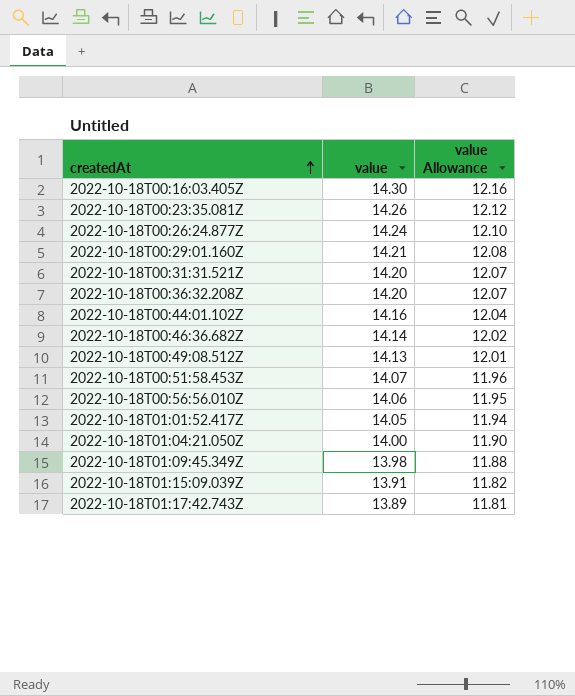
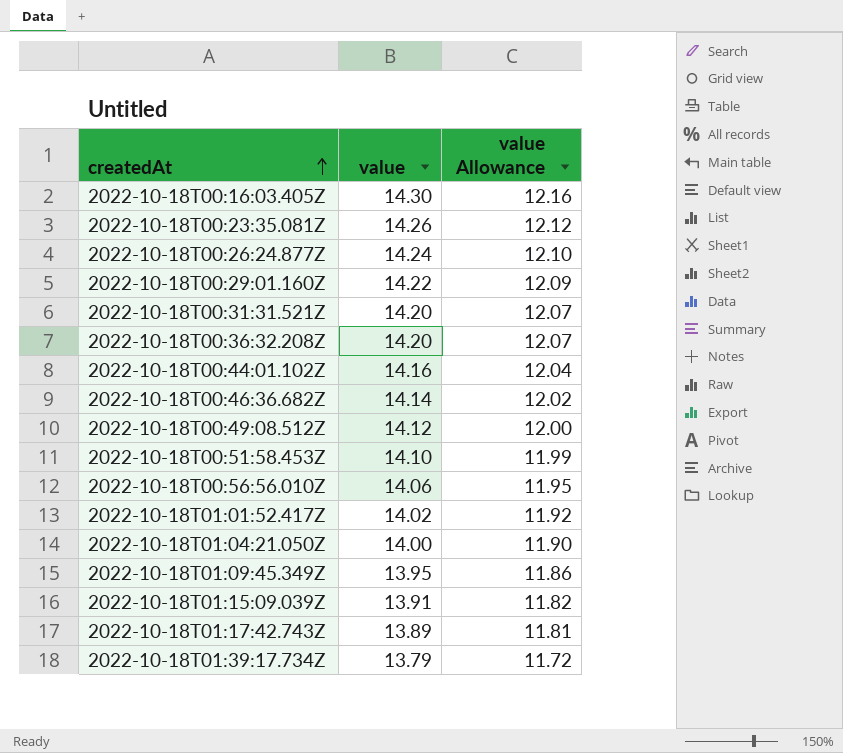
2022-10-18T00:29:01.160Z | value: 14.21 -> 14.22
2022-10-18T00:29:01.160Z | value Allowance: 12.08 -> 12.09
2022-10-18T00:49:08.512Z | value: 14.13 -> 14.12
2022-10-18T00:49:08.512Z | value Allowance: 12.01 -> 12.00
2022-10-18T00:51:58.453Z | value: 14.07 -> 14.10
2022-10-18T00:51:58.453Z | value Allowance: 11.96 -> 11.99
2022-10-18T01:01:52.417Z | value: 14.05 -> 14.02
2022-10-18T01:01:52.417Z | value Allowance: 11.94 -> 11.92
2022-10-18T01:09:45.349Z | value: 13.98 -> 13.95
2022-10-18T01:09:45.349Z | value Allowance: 11.88 -> 11.86
row 2022-10-18T01:39:17.734Z: none -> 13.79 | 11.72

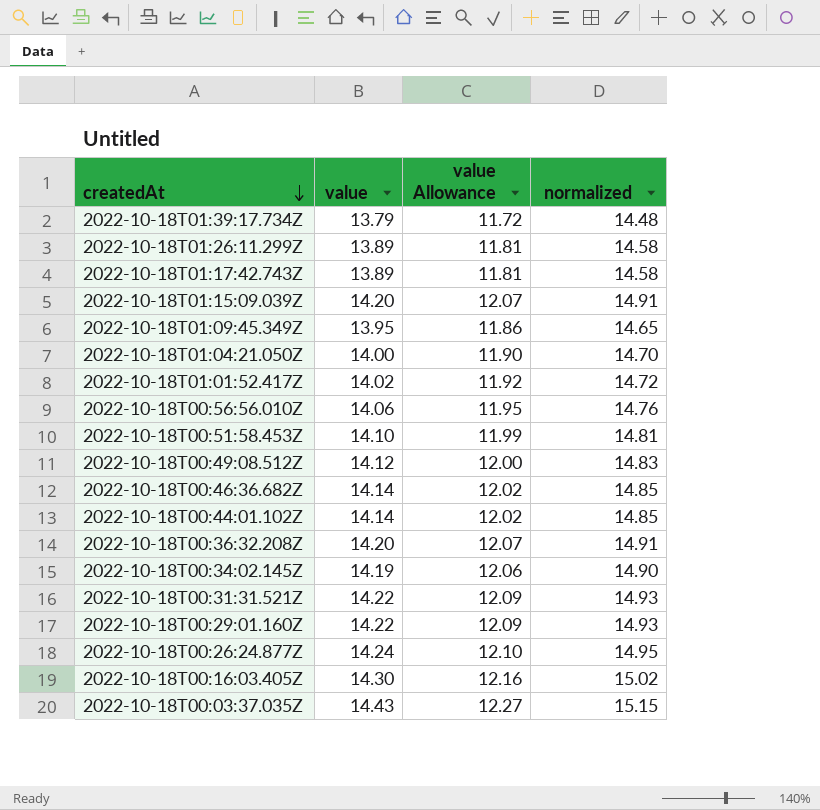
row order: createdAt ascending -> createdAt descending
column normalized | formula: none -> [value] * 1.05
row 2022-10-18T00:23:35.081Z: 14.26 | 12.12 -> none
row 2022-10-18T01:26:11.299Z: none -> 13.89 | 11.81 | 14.58
2022-10-18T01:15:09.039Z | value: 13.91 -> 14.20
2022-10-18T01:15:09.039Z | value Allowance: 11.82 -> 12.07
2022-10-18T00:44:01.102Z | value: 14.16 -> 14.14
2022-10-18T00:44:01.102Z | value Allowance: 12.04 -> 12.02
row 2022-10-18T00:34:02.145Z: none -> 14.19 | 12.06 | 14.90
2022-10-18T00:31:31.521Z | value: 14.20 -> 14.22
2022-10-18T00:31:31.521Z | value Allowance: 12.07 -> 12.09
row 2022-10-18T00:03:37.035Z: none -> 14.43 | 12.27 | 15.15

